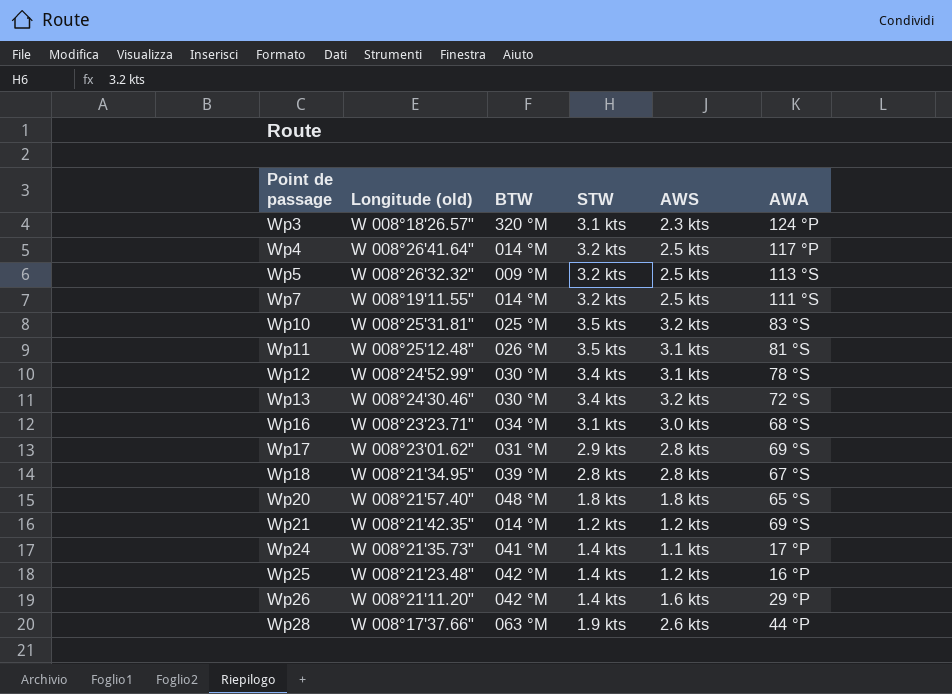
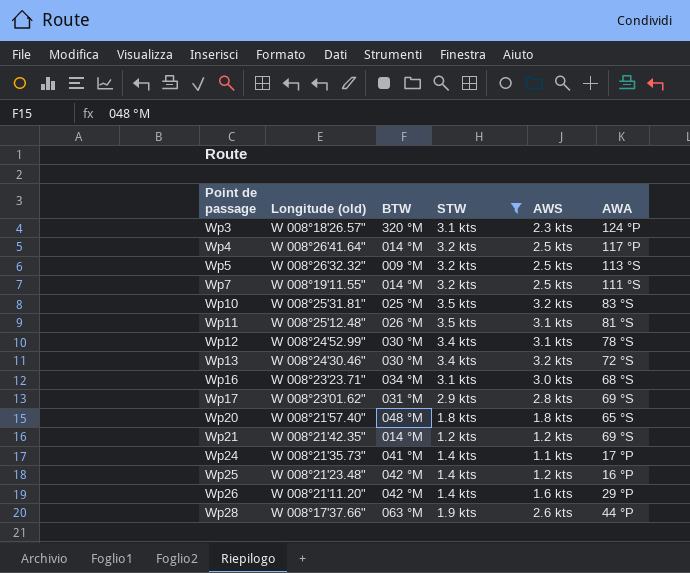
filter: none -> STW != 2.8 kts

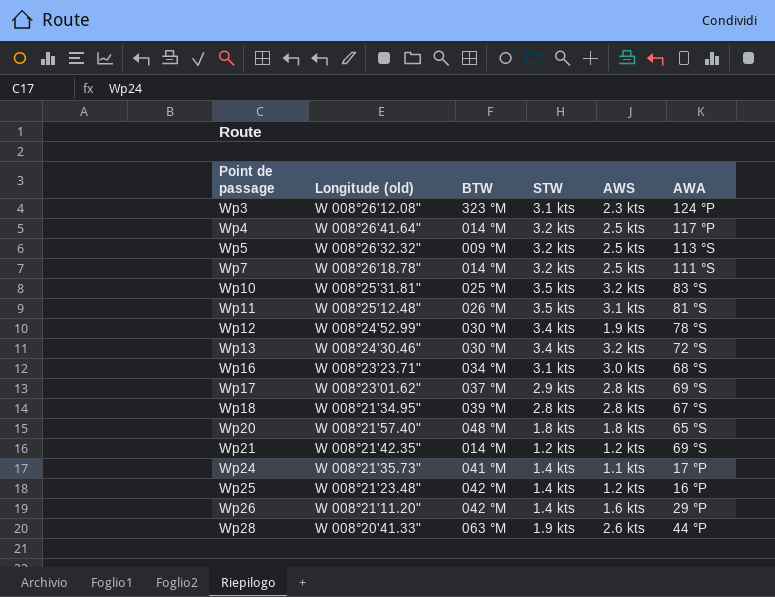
filter: STW != 2.8 kts -> none
Wp3 | Longitude (old): W 008°18'26.57" -> W 008°26'12.08"
Wp3 | BTW: 320 °M -> 323 °M
Wp7 | Longitude (old): W 008°19'11.55" -> W 008°26'18.78"
Wp12 | AWS: 3.1 kts -> 1.9 kts
Wp17 | BTW: 031 °M -> 037 °M
Wp28 | Longitude (old): W 008°17'37.66" -> W 008°20'41.33"

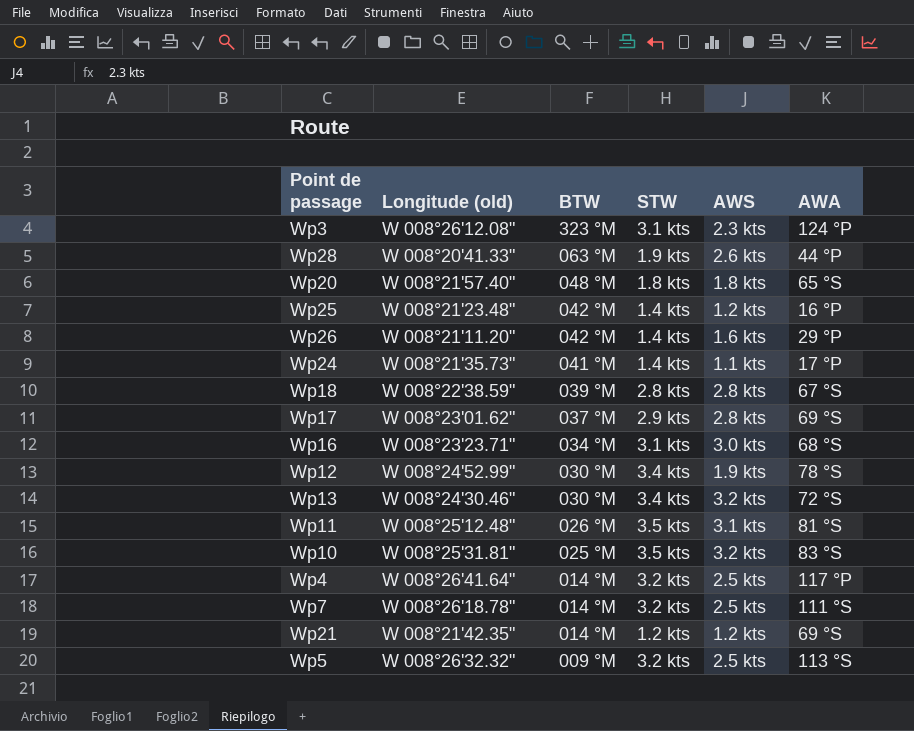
row order: Point de passage ascending -> BTW descending
Wp18 | Longitude (old): W 008°21'34.95" -> W 008°22'38.59"

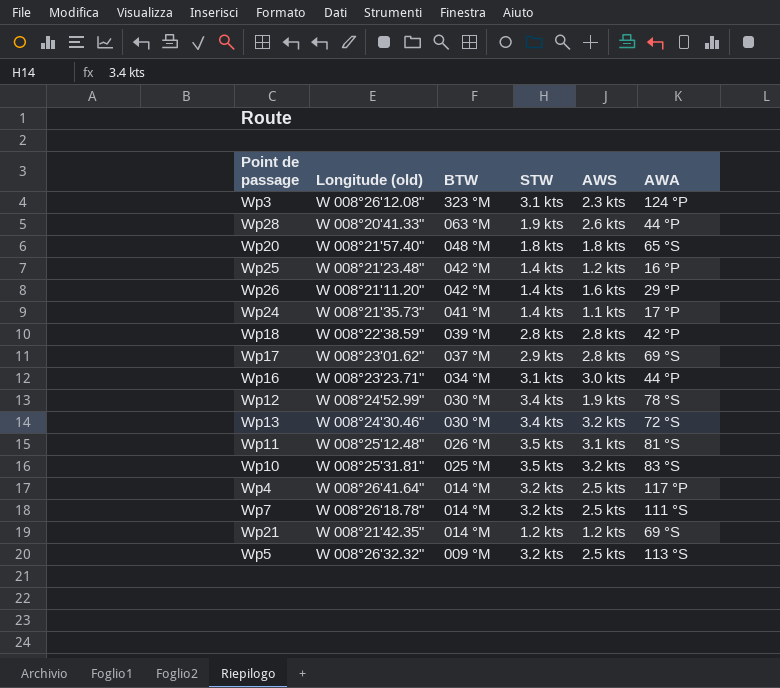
Wp18 | AWA: 67 °S -> 42 °P
Wp16 | AWA: 68 °S -> 44 °P

